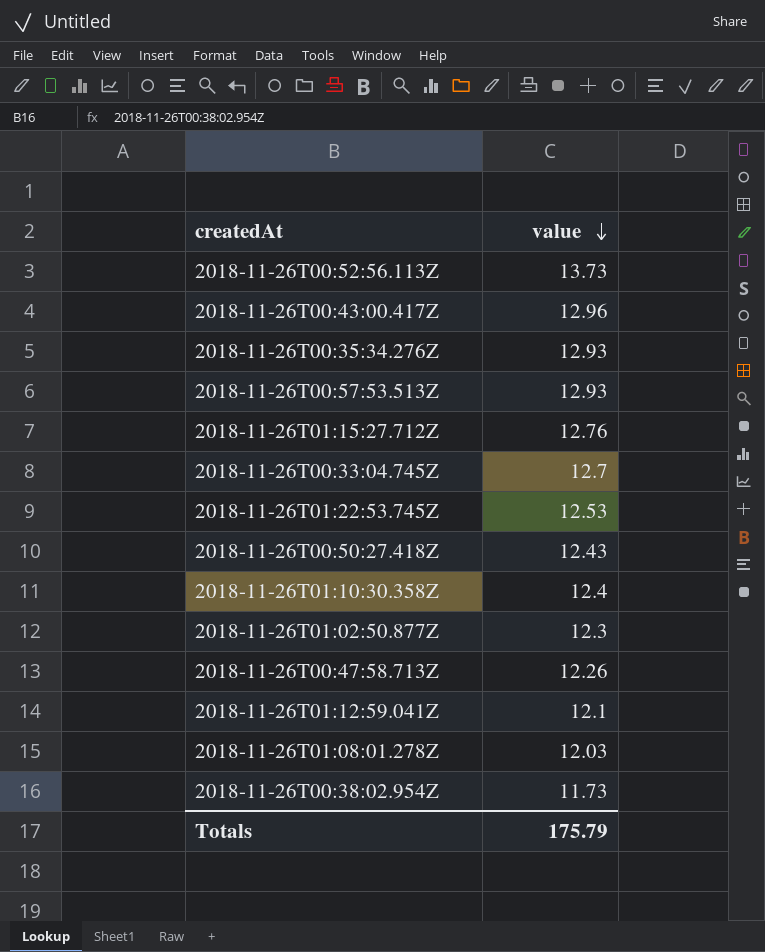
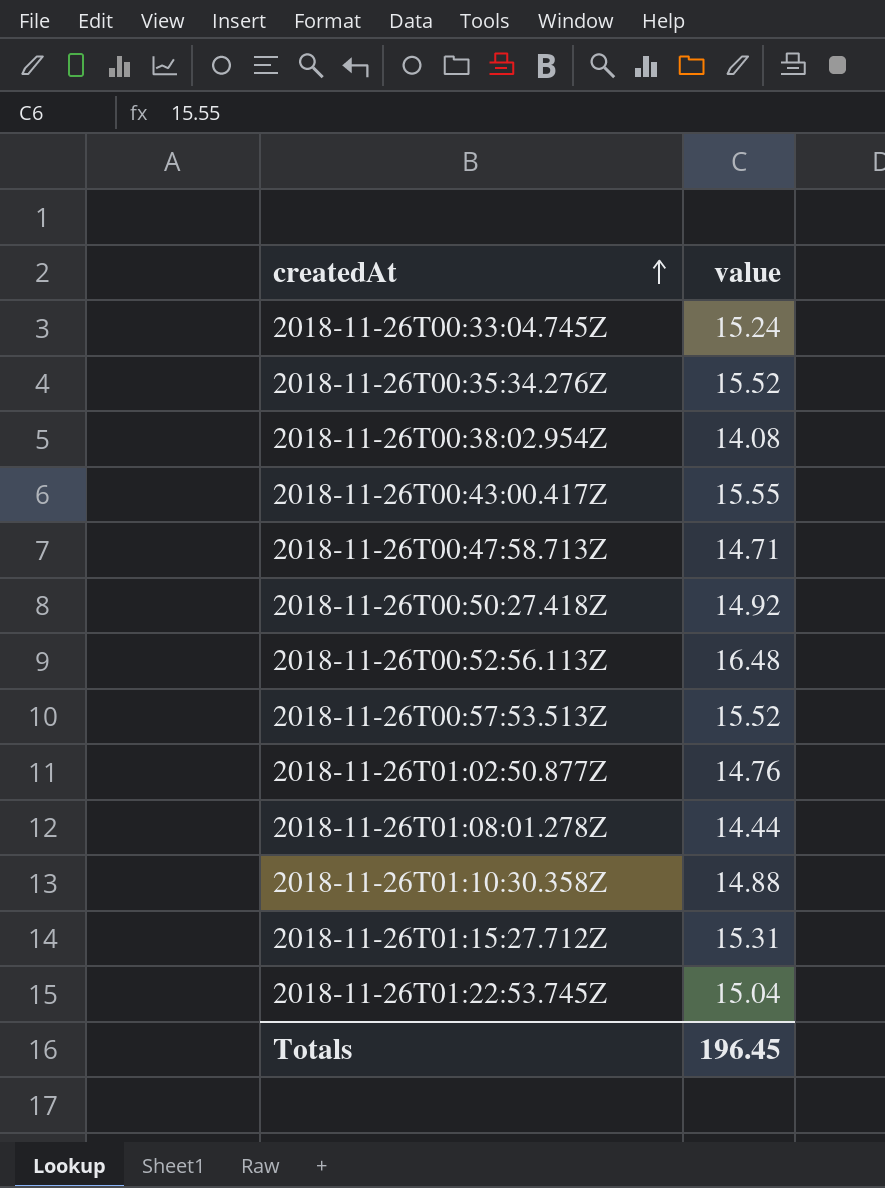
row order: value descending -> createdAt ascending
row 2018-11-26T01:12:59.041Z: 12.1 -> none
2018-11-26T00:33:04.745Z | value: 12.7 -> 15.24
2018-11-26T00:35:34.276Z | value: 12.93 -> 15.52
2018-11-26T00:38:02.954Z | value: 11.73 -> 14.08
2018-11-26T00:43:00.417Z | value: 12.96 -> 15.55
2018-11-26T00:47:58.713Z | value: 12.26 -> 14.71
2018-11-26T00:50:27.418Z | value: 12.43 -> 14.92
2018-11-26T00:52:56.113Z | value: 13.73 -> 16.48
2018-11-26T00:57:53.513Z | value: 12.93 -> 15.52
2018-11-26T01:02:50.877Z | value: 12.3 -> 14.76
2018-11-26T01:08:01.278Z | value: 12.03 -> 14.44
2018-11-26T01:10:30.358Z | value: 12.4 -> 14.88
2018-11-26T01:15:27.712Z | value: 12.76 -> 15.31
2018-11-26T01:22:53.745Z | value: 12.53 -> 15.04
Totals | value: 175.79 -> 196.45

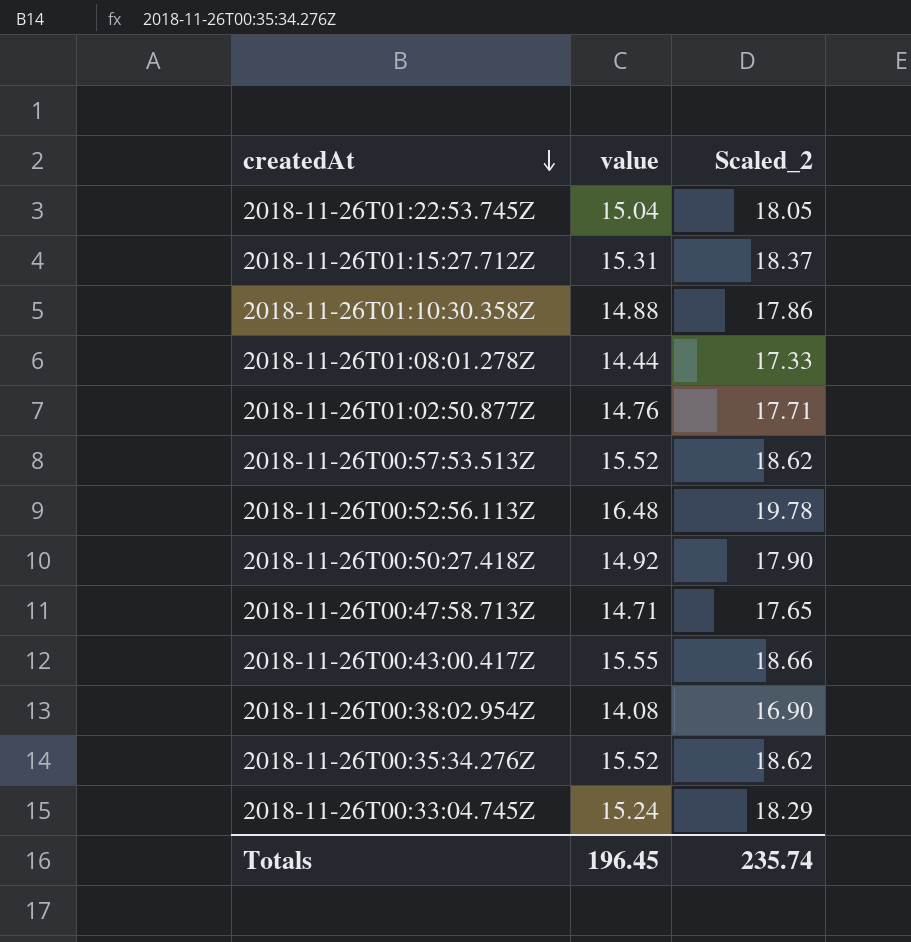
row order: createdAt ascending -> createdAt descending
column Scaled_2 | formula: none -> [value] * 1.2

